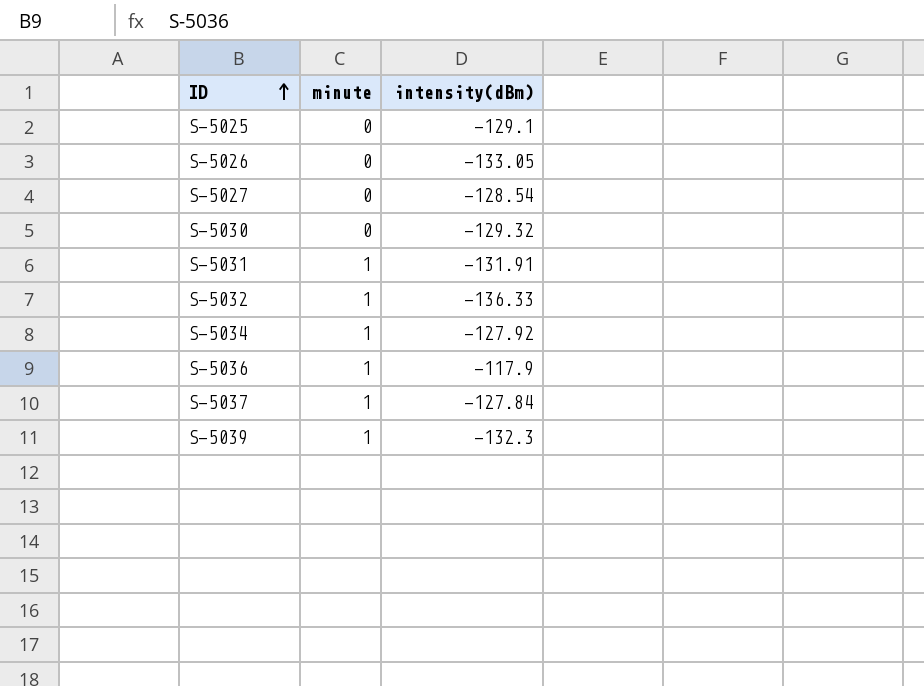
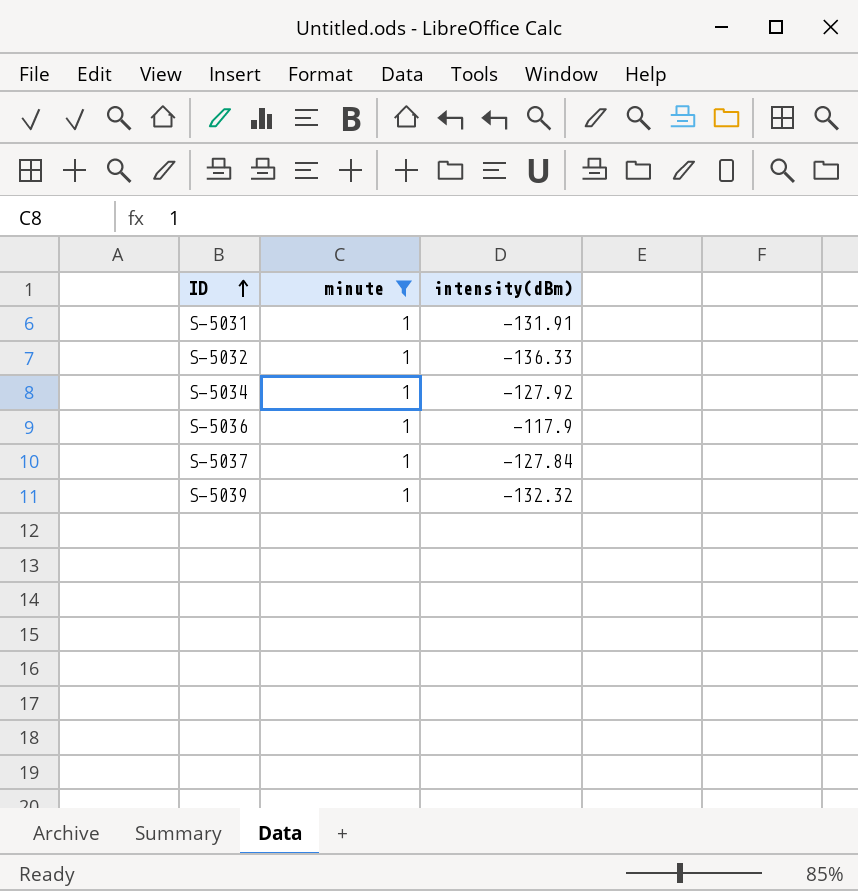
filter: none -> minute = 1
S-5039 | intensity(dBm): -132.3 -> -132.32

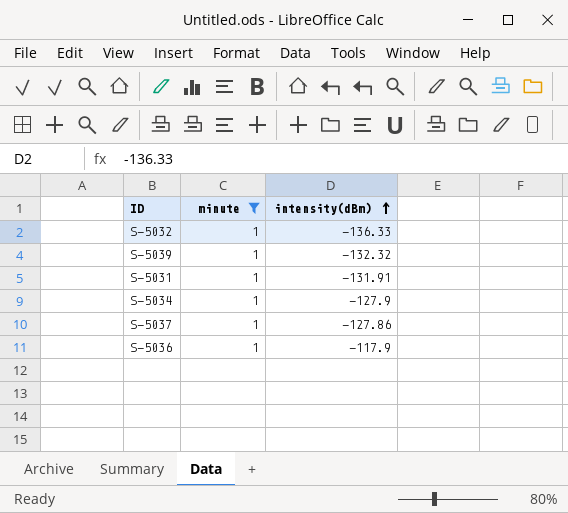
row order: ID ascending -> intensity(dBm) ascending
S-5034 | intensity(dBm): -127.92 -> -127.9
S-5037 | intensity(dBm): -127.84 -> -127.86

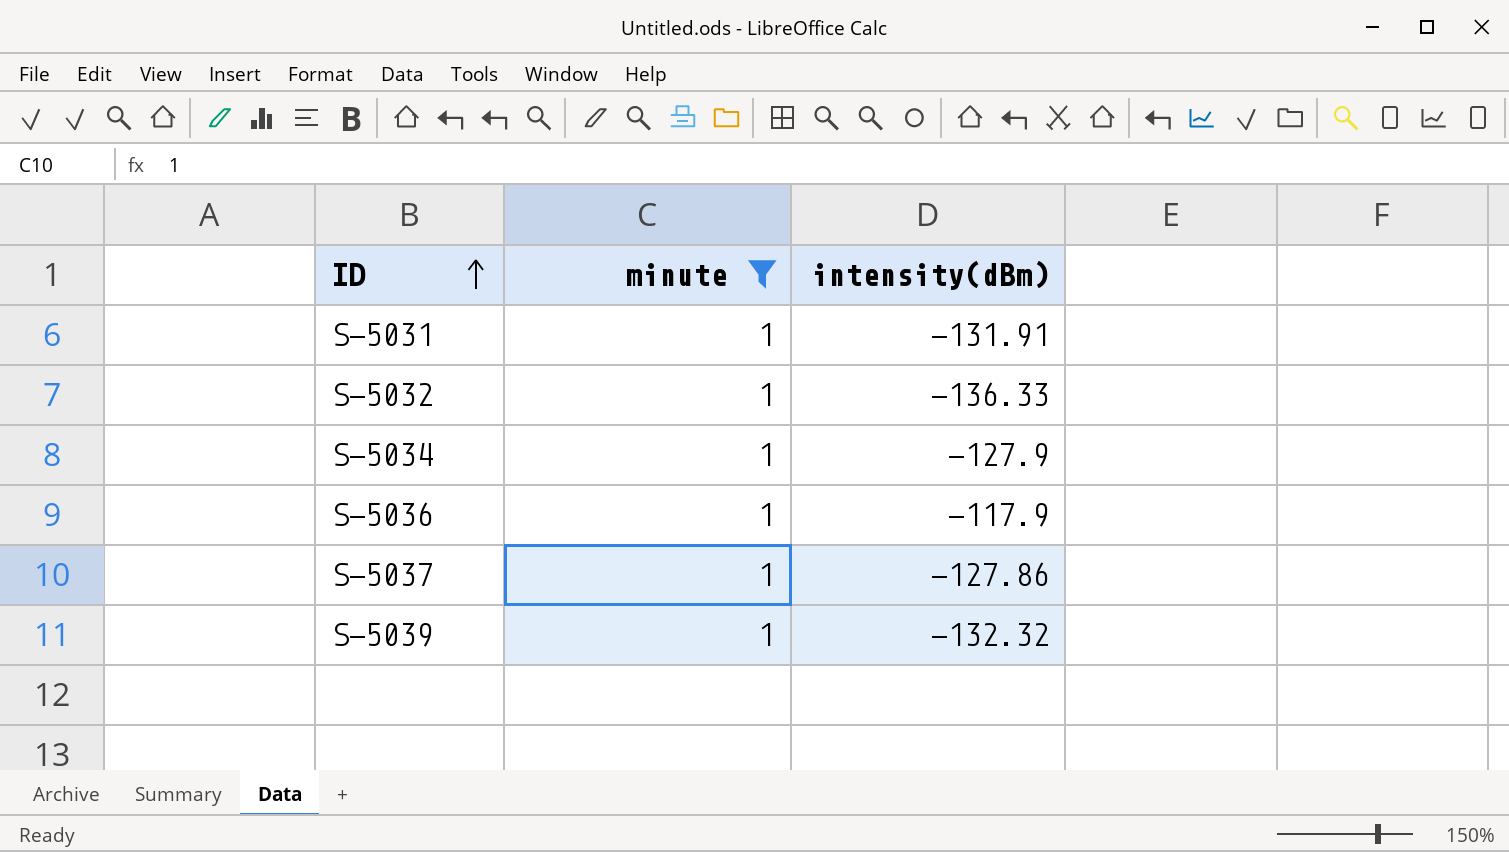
row order: intensity(dBm) ascending -> ID ascending

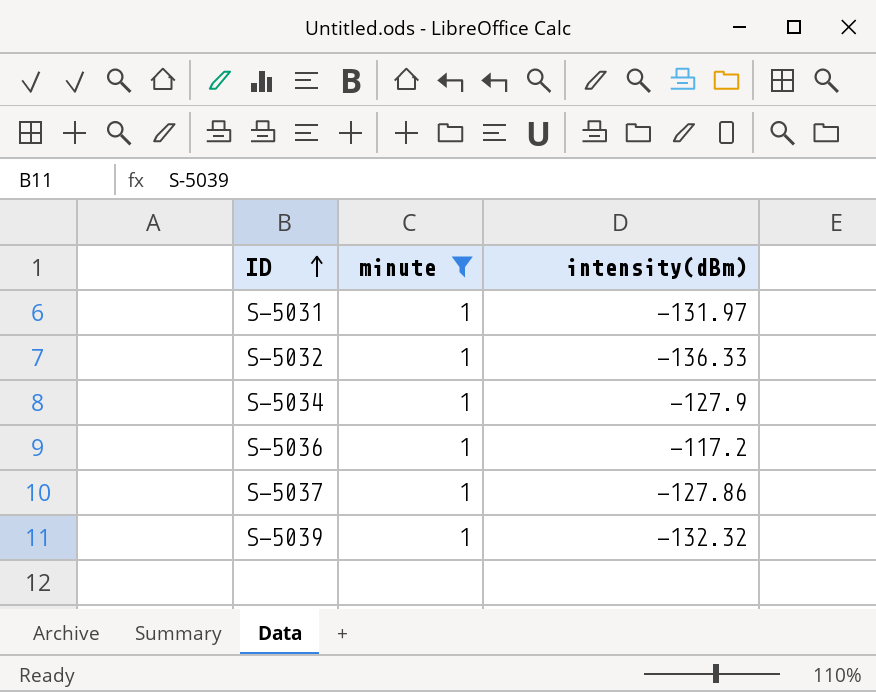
S-5031 | intensity(dBm): -131.91 -> -131.97
S-5036 | intensity(dBm): -117.9 -> -117.2

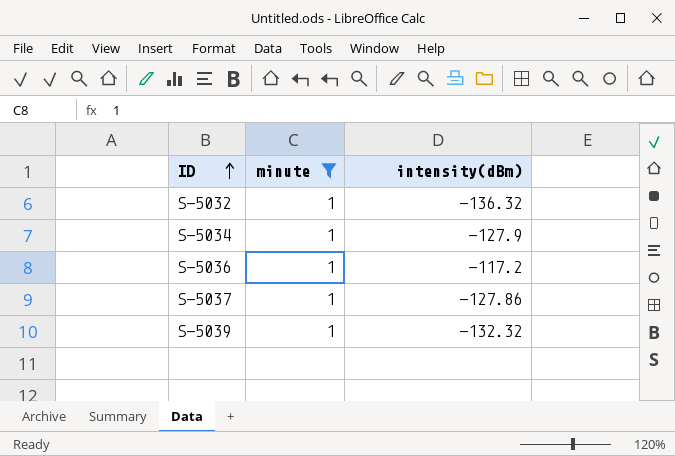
row S-5031: 1 | -131.97 -> none
S-5032 | intensity(dBm): -136.33 -> -136.32

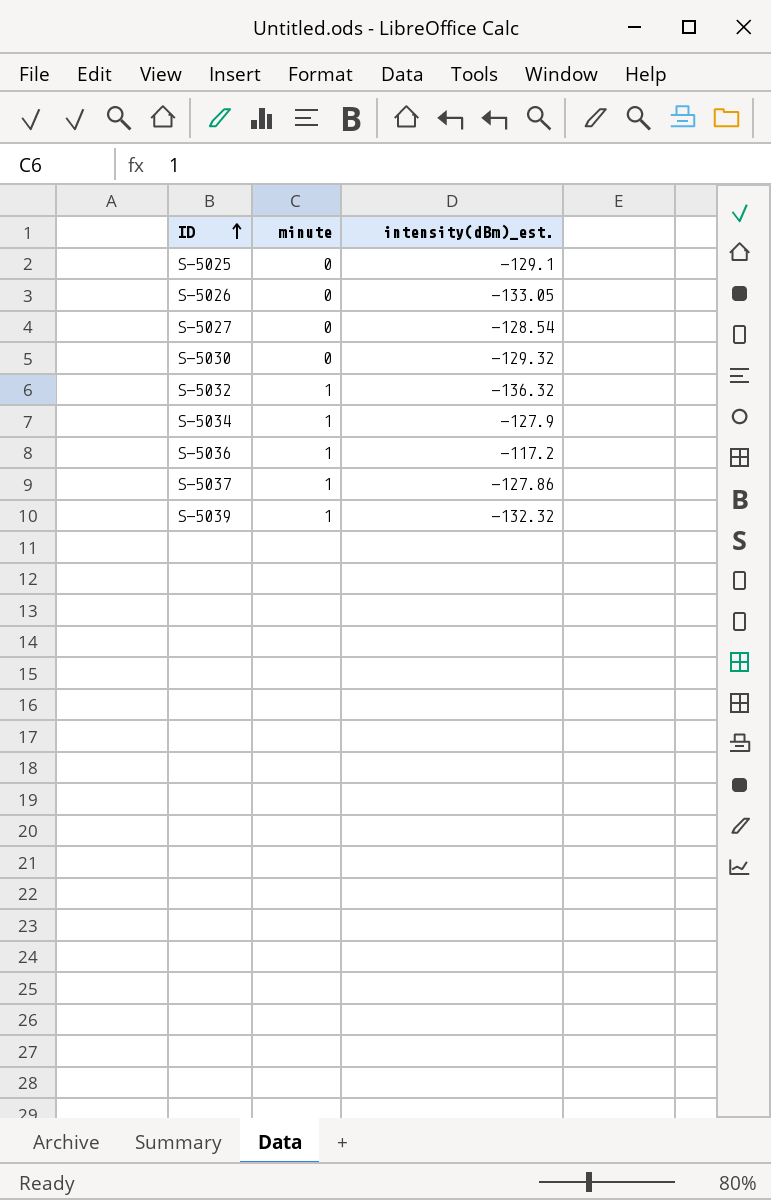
filter: minute = 1 -> none
column name: intensity(dBm) -> intensity(dBm)_est.

